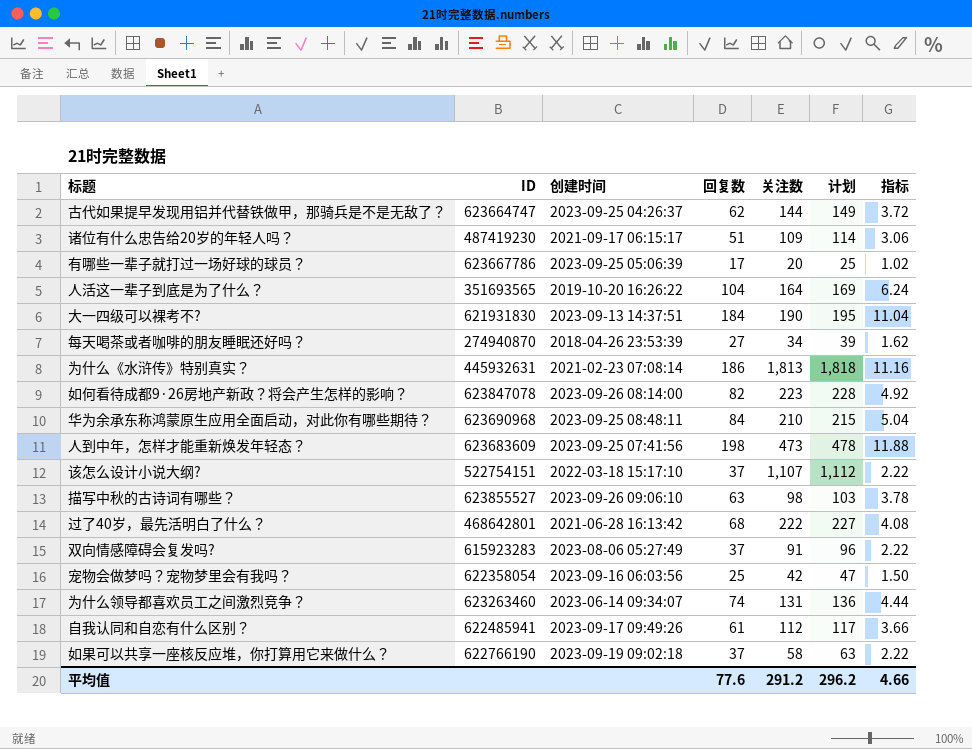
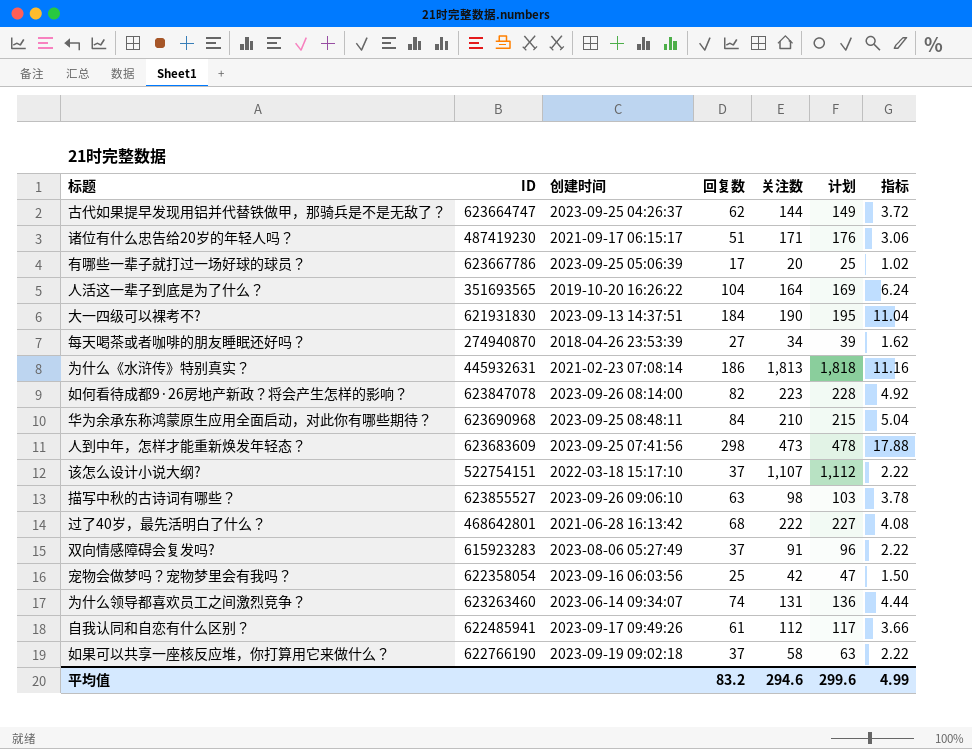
诸位有什么忠告给20岁的年轻人吗？ | 关注数: 109 -> 171
诸位有什么忠告给20岁的年轻人吗？ | 计划: 114 -> 176
人到中年，怎样才能重新焕发年轻态？ | 回复数: 198 -> 298
人到中年，怎样才能重新焕发年轻态？ | 指标: 11.88 -> 17.88
平均值 | 回复数: 77.6 -> 83.2
平均值 | 关注数: 291.2 -> 294.6
平均值 | 计划: 296.2 -> 299.6
平均值 | 指标: 4.66 -> 4.99

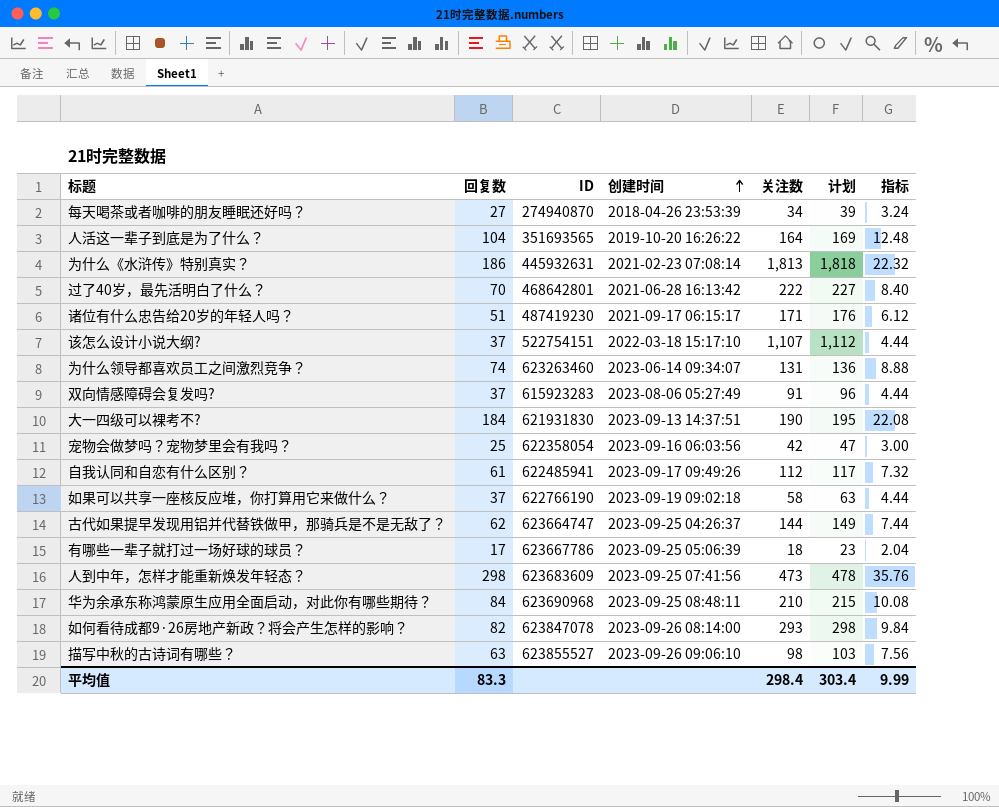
row order: none -> 创建时间 ascending
column 回复数 | position: 4 -> 2
column 指标 | formula: [回复数] * 0.06 -> [回复数] * 0.12
过了40岁，最先活明白了什么？ | 回复数: 68 -> 70
有哪些一辈子就打过一场好球的球员？ | 关注数: 20 -> 18
有哪些一辈子就打过一场好球的球员？ | 计划: 25 -> 23
如何看待成都9·26房地产新政？将会产生怎样的影响？ | 关注数: 223 -> 293
如何看待成都9·26房地产新政？将会产生怎样的影响？ | 计划: 228 -> 298
平均值 | 回复数: 83.2 -> 83.3
平均值 | 关注数: 294.6 -> 298.4
平均值 | 计划: 299.6 -> 303.4
平均值 | 指标: 4.99 -> 9.99

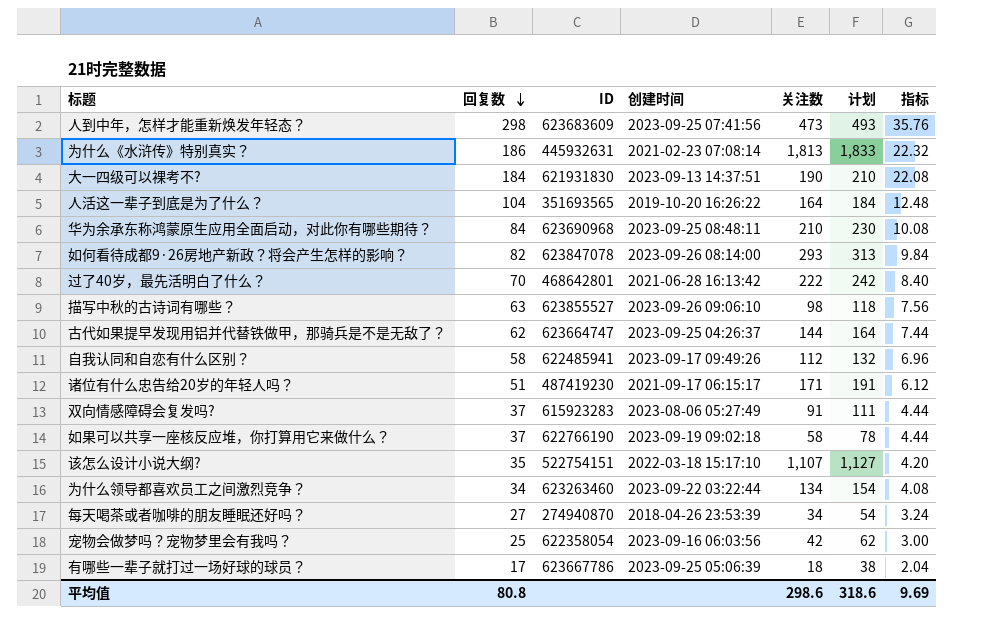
row order: 创建时间 ascending -> 回复数 descending
column 计划 | formula: [关注数] + 5 -> [关注数] + 20
自我认同和自恋有什么区别？ | 回复数: 61 -> 58
自我认同和自恋有什么区别？ | 指标: 7.32 -> 6.96
该怎么设计小说大纲? | 回复数: 37 -> 35
该怎么设计小说大纲? | 指标: 4.44 -> 4.20
为什么领导都喜欢员工之间激烈竞争？ | 回复数: 74 -> 34
为什么领导都喜欢员工之间激烈竞争？ | 创建时间: 2023-06-14 09:34:07 -> 2023-09-22 03:22:44
为什么领导都喜欢员工之间激烈竞争？ | 关注数: 131 -> 134
为什么领导都喜欢员工之间激烈竞争？ | 指标: 8.88 -> 4.08
平均值 | 回复数: 83.3 -> 80.8
平均值 | 关注数: 298.4 -> 298.6
平均值 | 计划: 303.4 -> 318.6
平均值 | 指标: 9.99 -> 9.69

